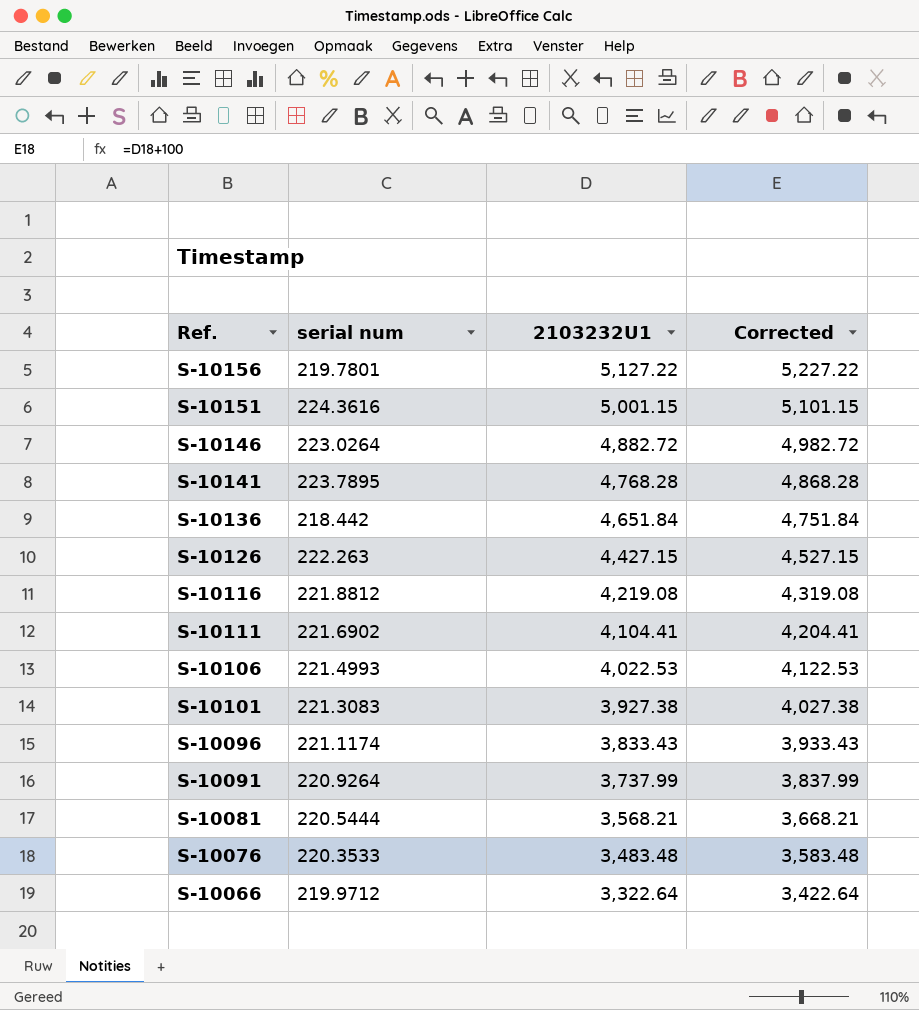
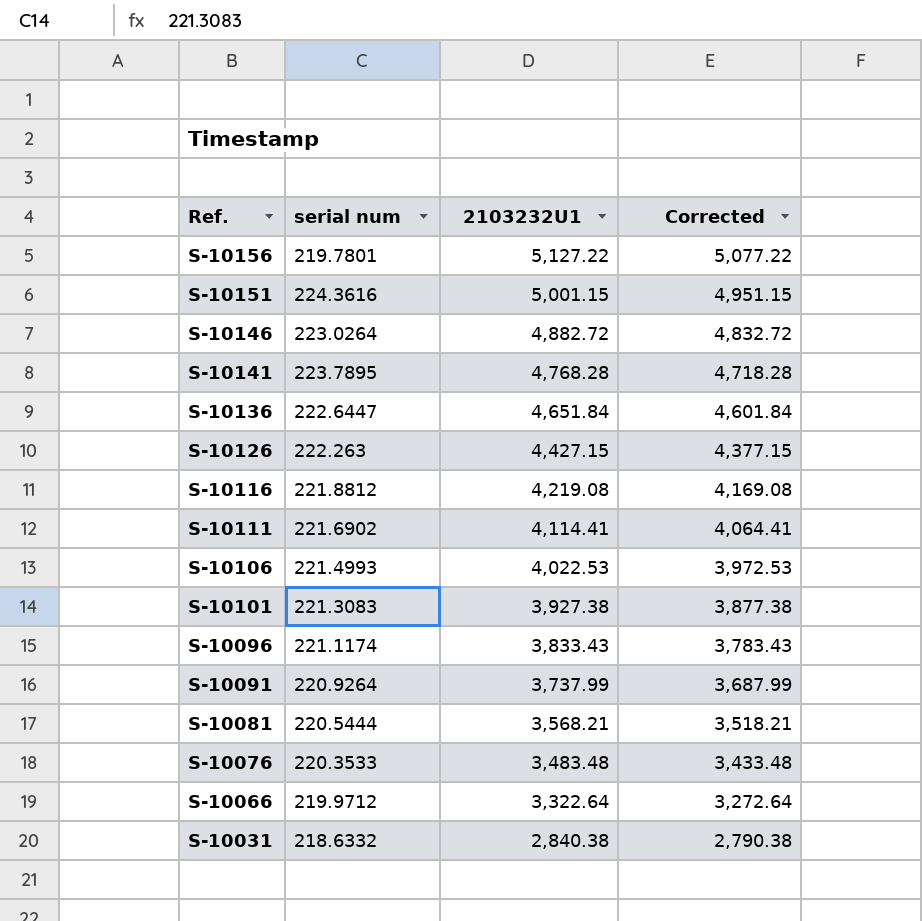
column Corrected | formula: [2103232U1] + 100 -> [2103232U1] - 50
S-10136 | serial num: 218.442 -> 222.6447
S-10111 | 2103232U1: 4,104.41 -> 4,114.41
row S-10031: none -> 218.6332 | 2,840.38 | 2,790.38

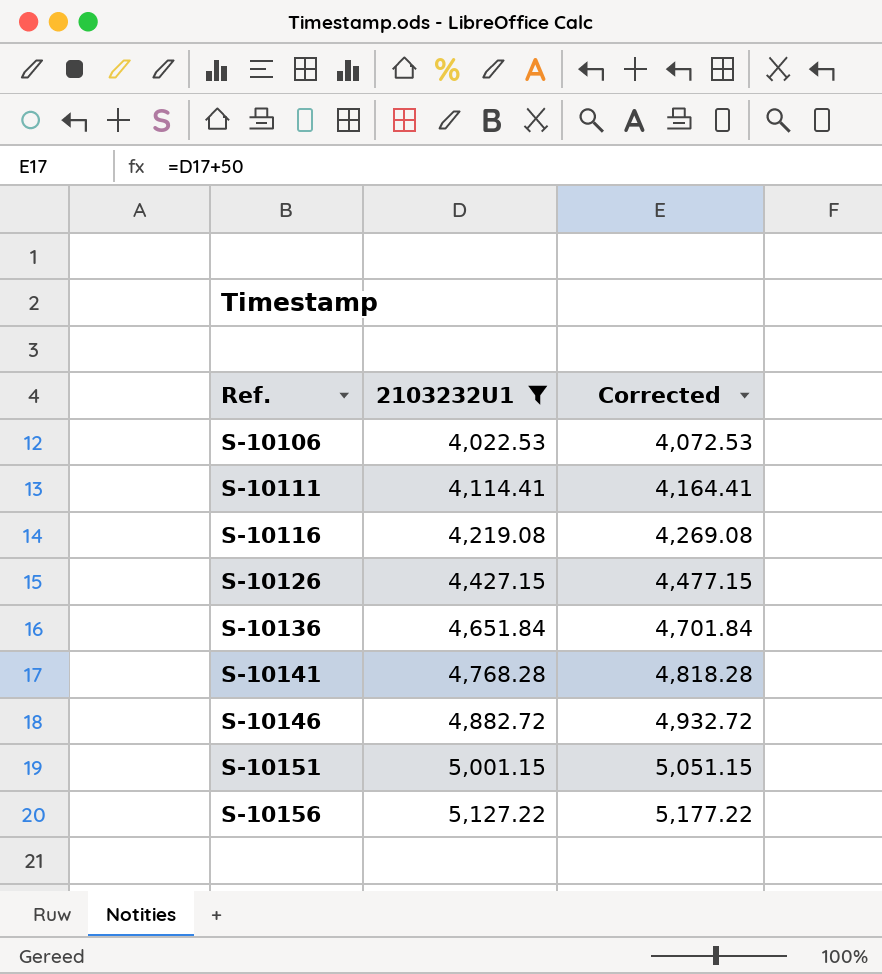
filter: none -> 2103232U1 >= 4,022.53
row order: Ref. descending -> Ref. ascending
column serial num | position: 2 -> none
column Corrected | formula: [2103232U1] - 50 -> [2103232U1] + 50

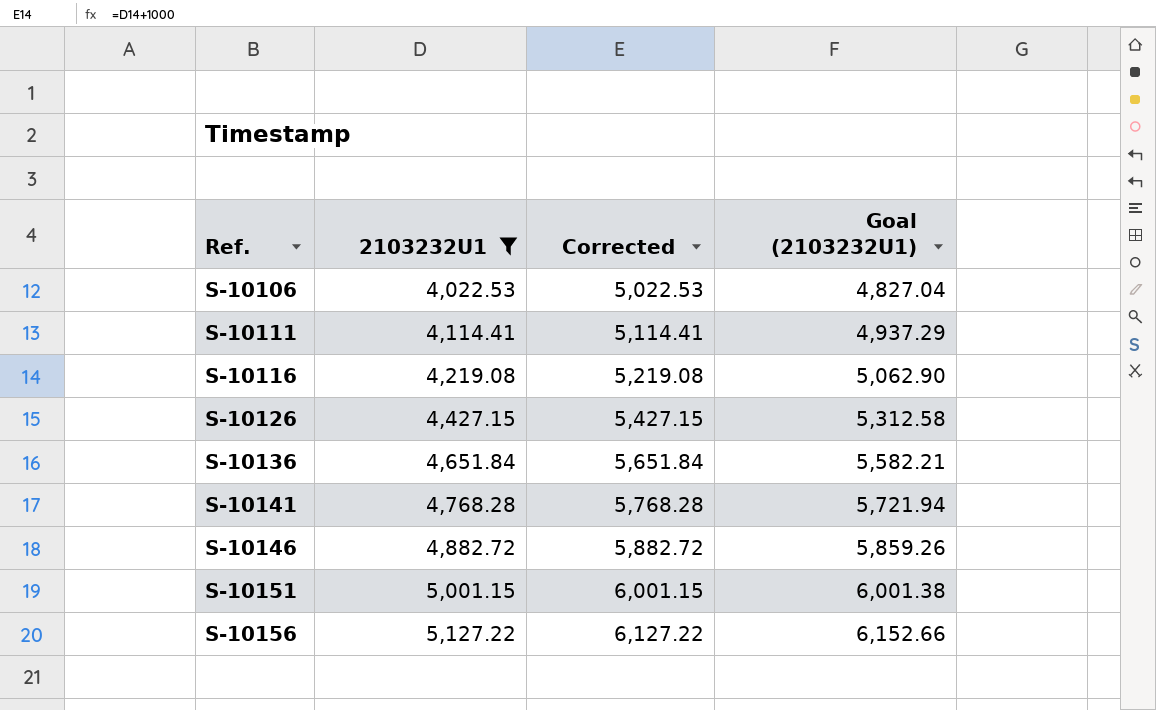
column Corrected | formula: [2103232U1] + 50 -> [2103232U1] + 1000
column Goal (2103232U1) | formula: none -> [2103232U1] * 1.2

